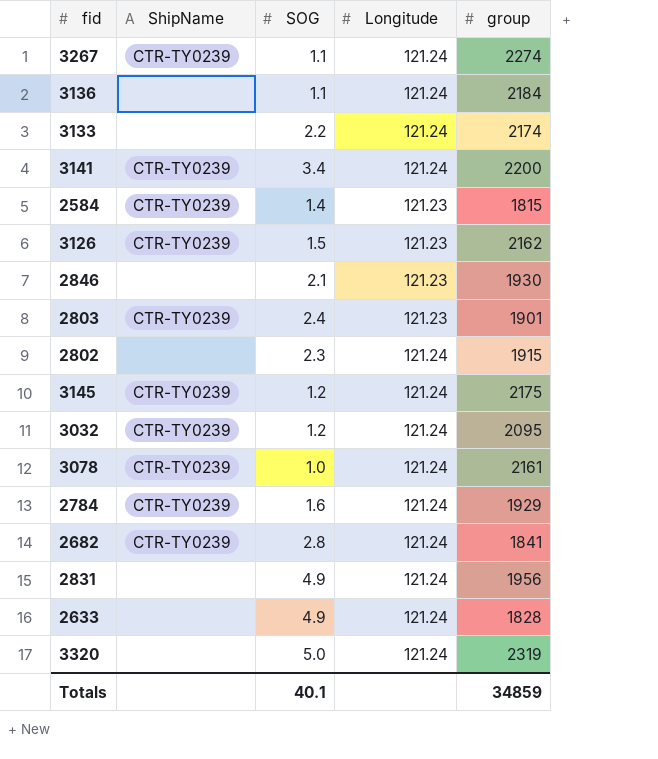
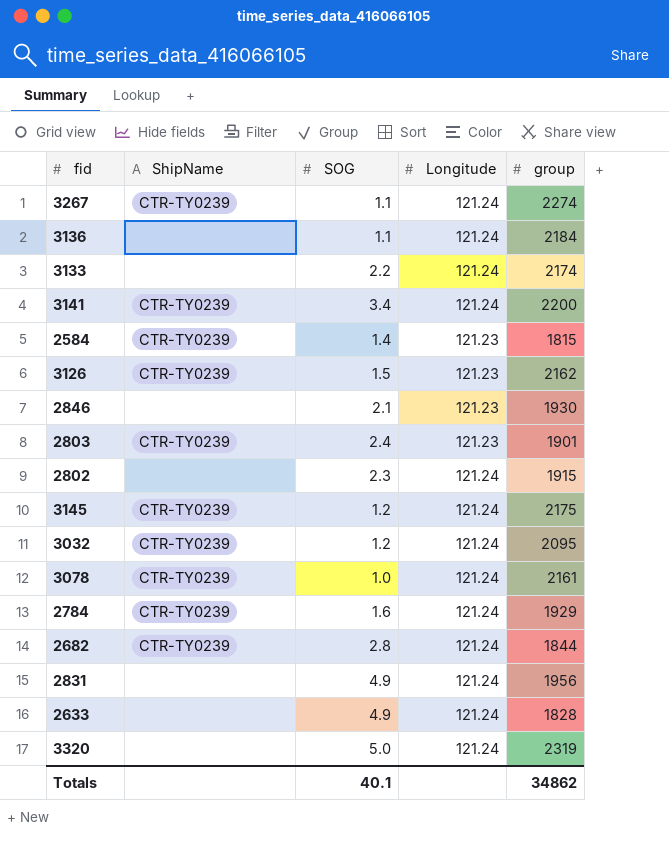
2682 | group: 1841 -> 1844
Totals | group: 34859 -> 34862

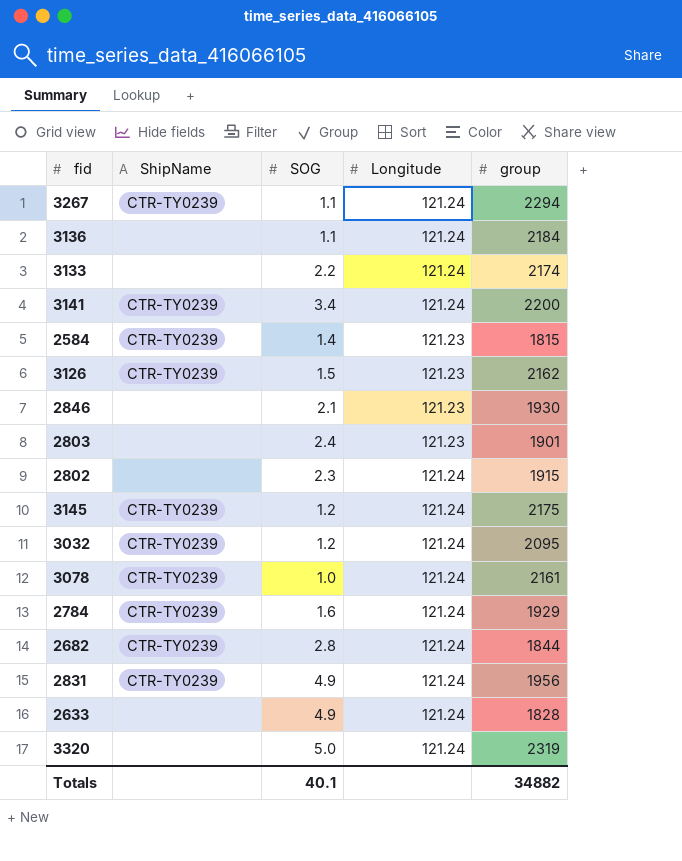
3267 | group: 2274 -> 2294
2803 | ShipName: CTR-TY0239 -> none
2831 | ShipName: none -> CTR-TY0239
Totals | group: 34862 -> 34882

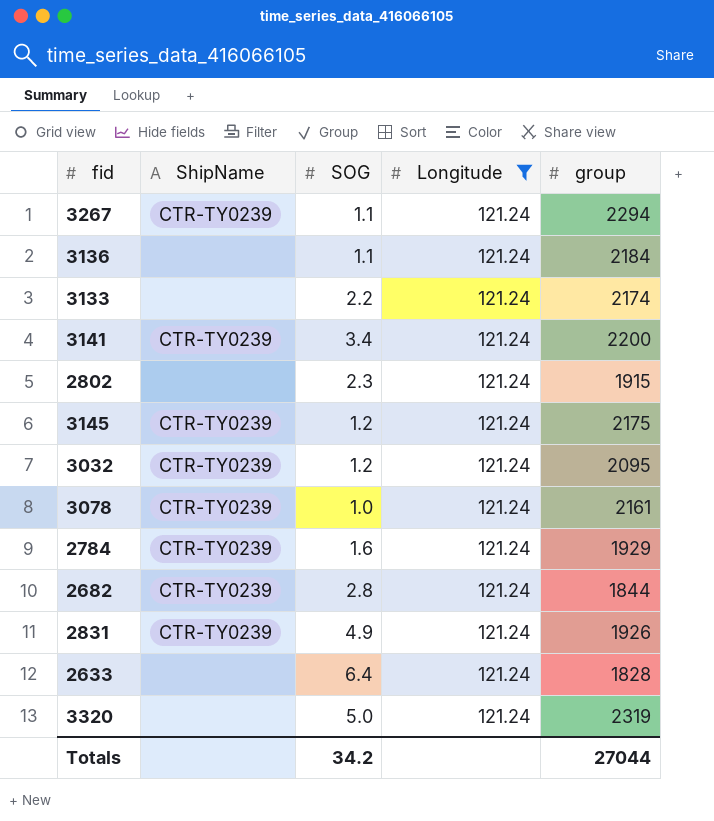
filter: none -> Longitude = 121.24
2831 | group: 1956 -> 1926
2633 | SOG: 4.9 -> 6.4
Totals | SOG: 40.1 -> 34.2
Totals | group: 34882 -> 27044

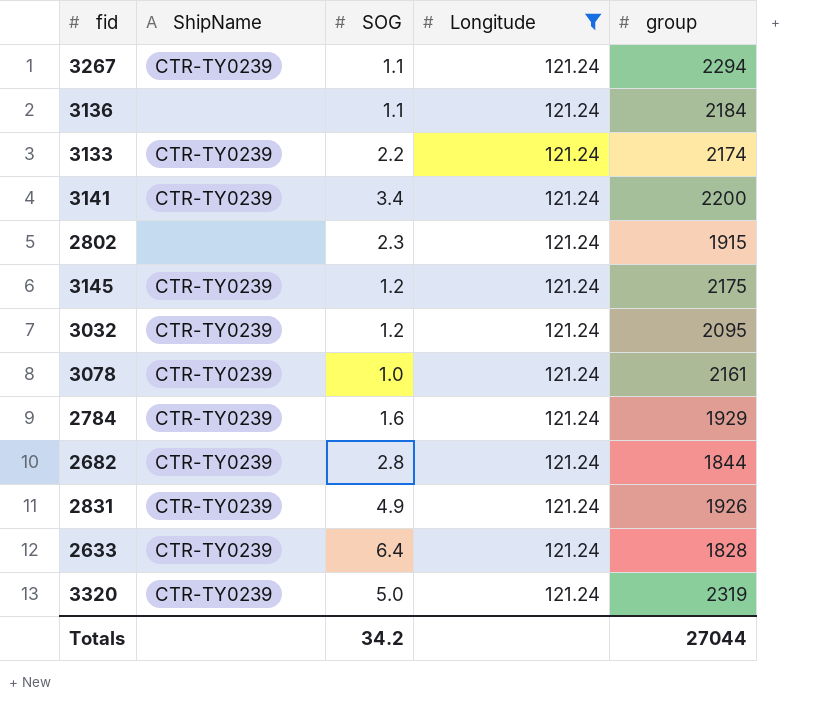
3133 | ShipName: none -> CTR-TY0239
2633 | ShipName: none -> CTR-TY0239
3320 | ShipName: none -> CTR-TY0239

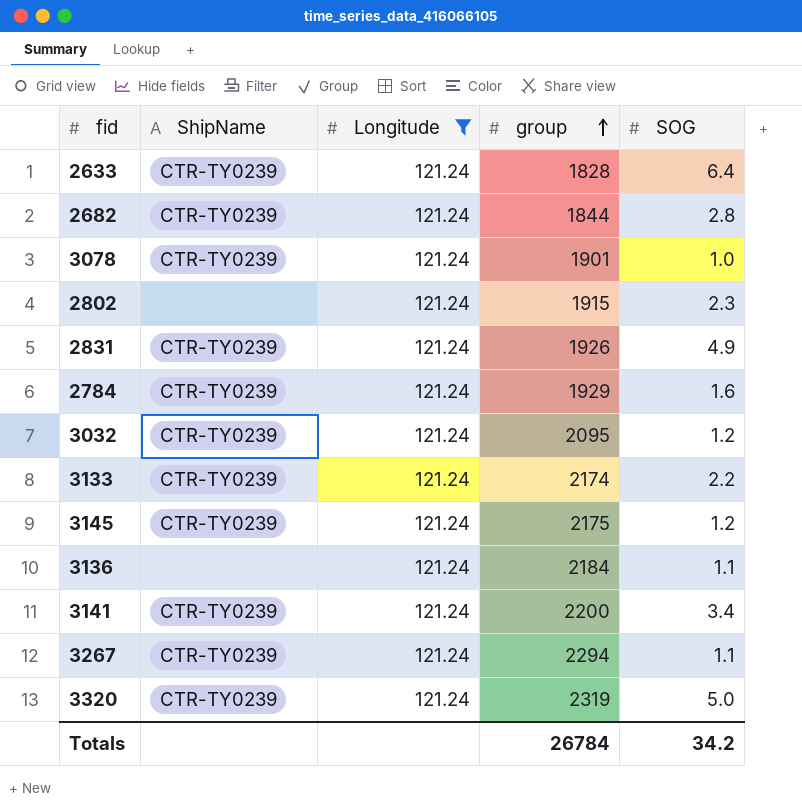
row order: none -> group ascending
column SOG | position: 3 -> 5
3078 | group: 2161 -> 1901
Totals | group: 27044 -> 26784

